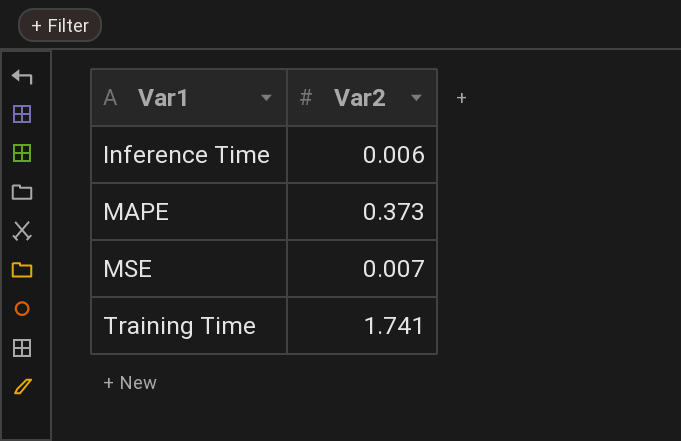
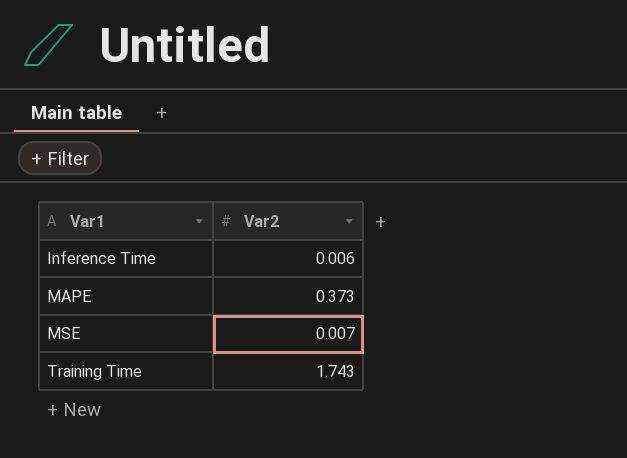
Training Time | Var2: 1.741 -> 1.743

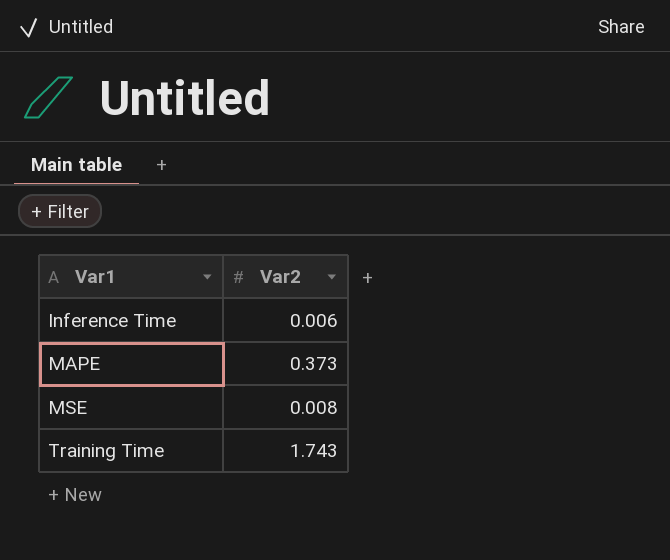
MSE | Var2: 0.007 -> 0.008

